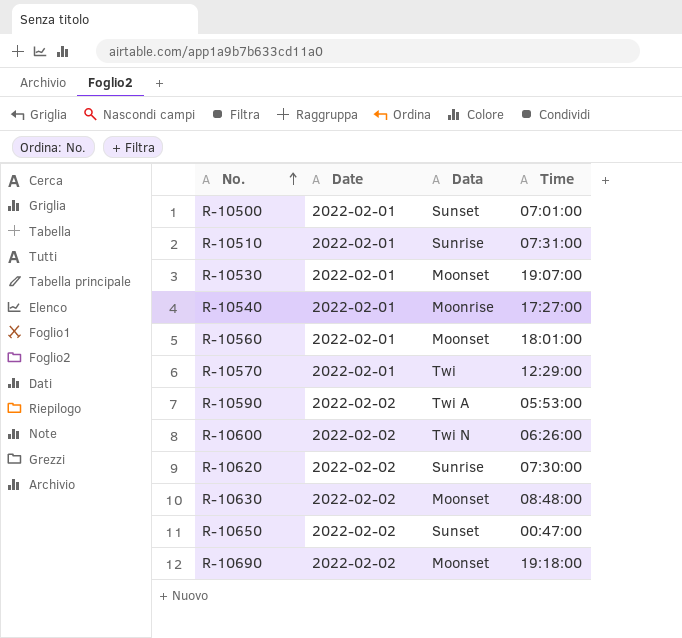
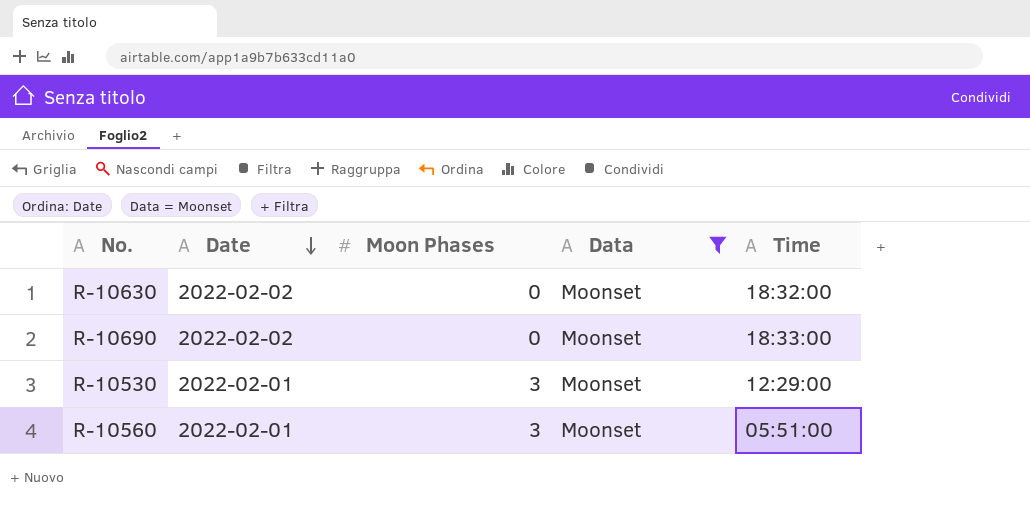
filter: none -> Data = Moonset
row order: No. ascending -> Date descending
column Moon Phases | position: none -> 3
R-10630 | Time: 08:48:00 -> 18:32:00
R-10690 | Time: 19:18:00 -> 18:33:00
R-10530 | Time: 19:07:00 -> 12:29:00
R-10560 | Time: 18:01:00 -> 05:51:00

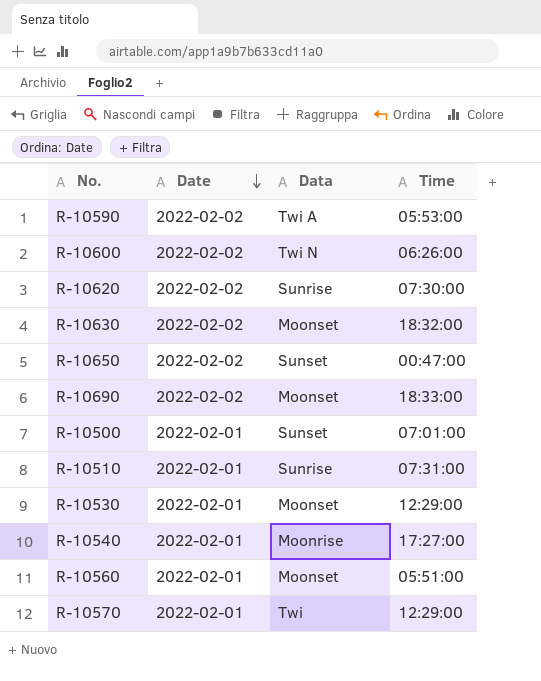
filter: Data = Moonset -> none
column Moon Phases | position: 3 -> none

